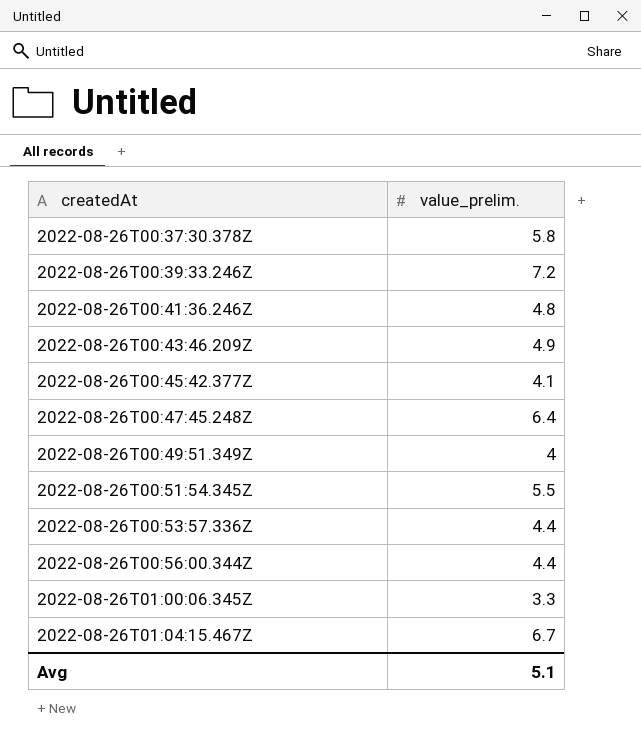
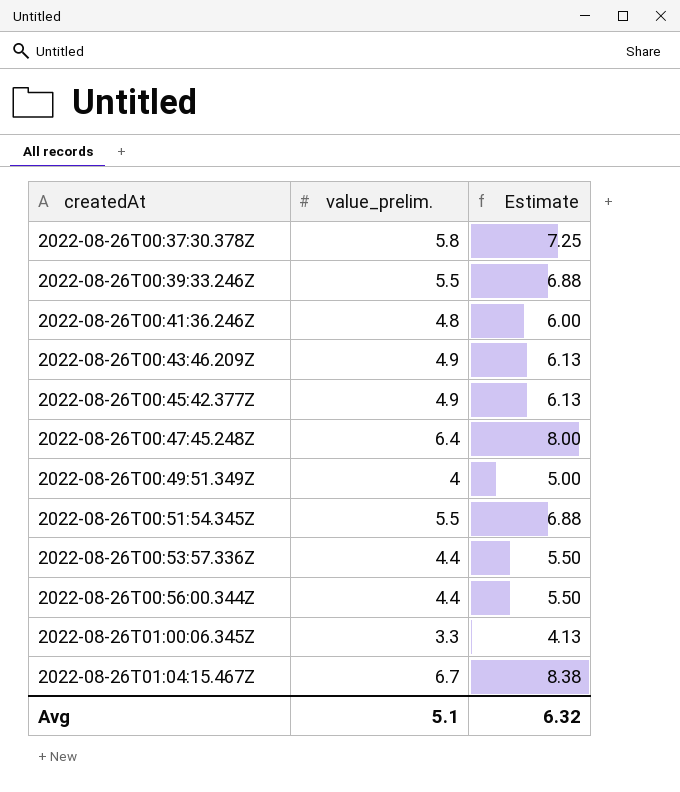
column Estimate | formula: none -> [value_prelim.] * 1.25
2022-08-26T00:39:33.246Z | value_prelim.: 7.2 -> 5.5
2022-08-26T00:45:42.377Z | value_prelim.: 4.1 -> 4.9

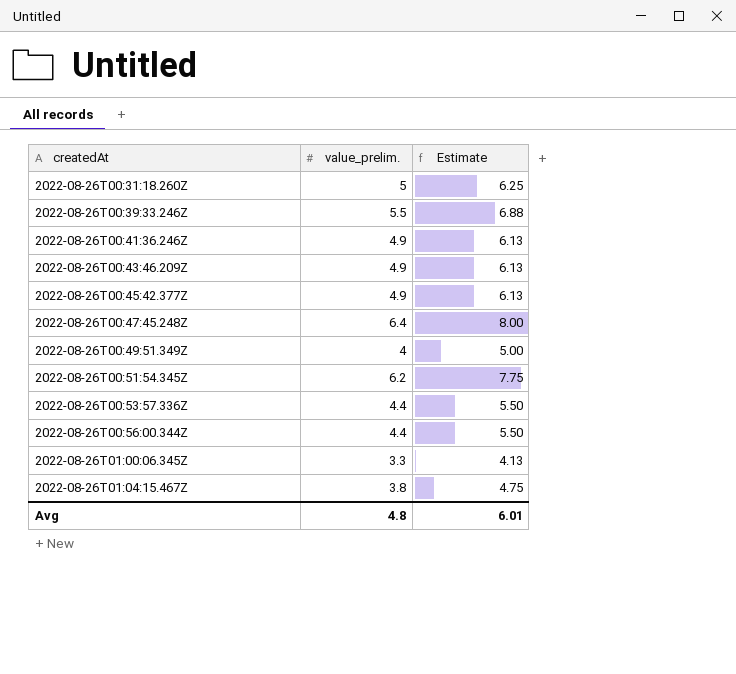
row 2022-08-26T00:37:30.378Z: 5.8 | 7.25 -> none
row 2022-08-26T00:31:18.260Z: none -> 5 | 6.25
2022-08-26T00:41:36.246Z | value_prelim.: 4.8 -> 4.9
2022-08-26T00:41:36.246Z | Estimate: 6.00 -> 6.13
2022-08-26T00:51:54.345Z | value_prelim.: 5.5 -> 6.2
2022-08-26T00:51:54.345Z | Estimate: 6.88 -> 7.75
2022-08-26T01:04:15.467Z | value_prelim.: 6.7 -> 3.8
2022-08-26T01:04:15.467Z | Estimate: 8.38 -> 4.75
Avg | value_prelim.: 5.1 -> 4.8
Avg | Estimate: 6.32 -> 6.01

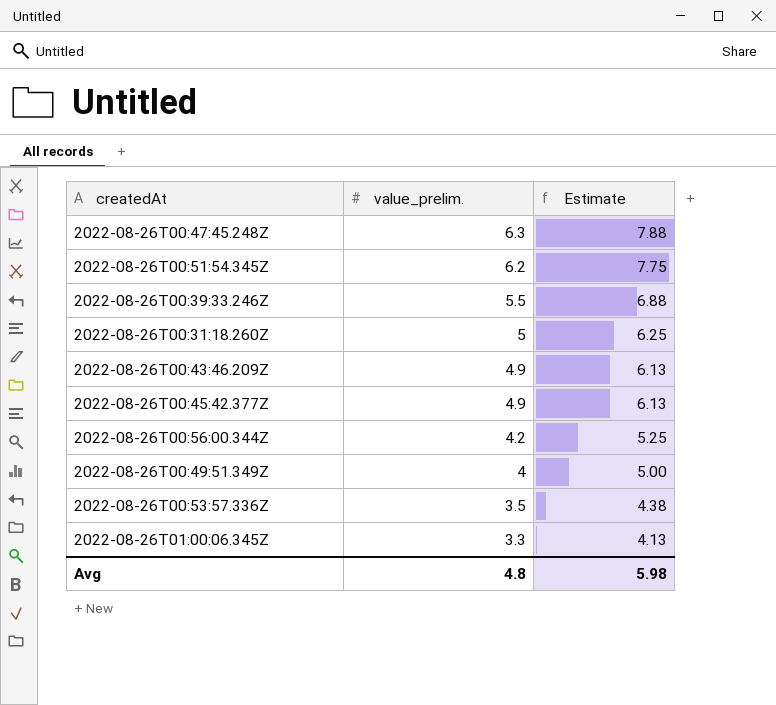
row order: createdAt ascending -> value_prelim. descending
row 2022-08-26T00:41:36.246Z: 4.9 | 6.13 -> none
row 2022-08-26T01:04:15.467Z: 3.8 | 4.75 -> none
2022-08-26T00:47:45.248Z | value_prelim.: 6.4 -> 6.3
2022-08-26T00:47:45.248Z | Estimate: 8.00 -> 7.88
2022-08-26T00:56:00.344Z | value_prelim.: 4.4 -> 4.2
2022-08-26T00:56:00.344Z | Estimate: 5.50 -> 5.25
2022-08-26T00:53:57.336Z | value_prelim.: 4.4 -> 3.5
2022-08-26T00:53:57.336Z | Estimate: 5.50 -> 4.38
Avg | Estimate: 6.01 -> 5.98

